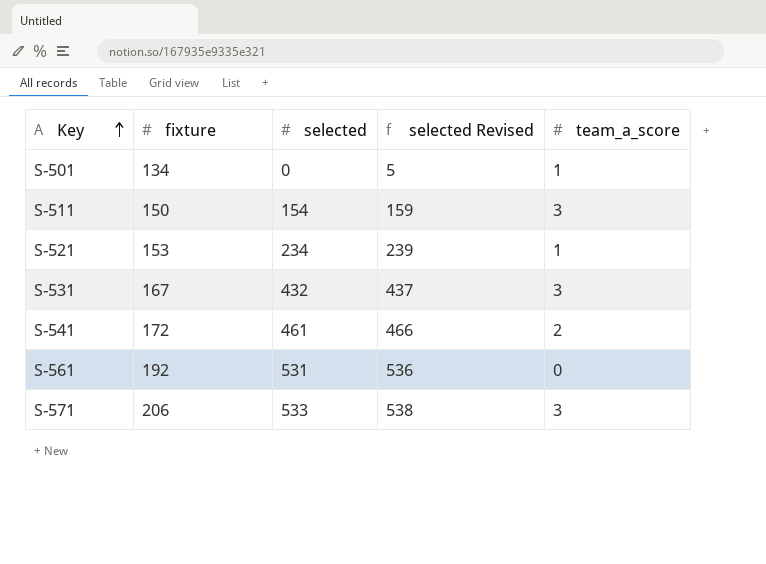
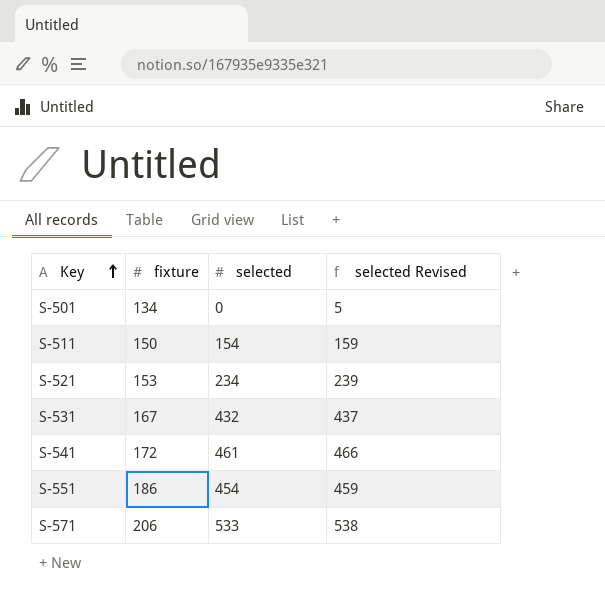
column team_a_score | position: 5 -> none
row S-561: 192 | 531 | 536 | 0 -> none
row S-551: none -> 186 | 454 | 459

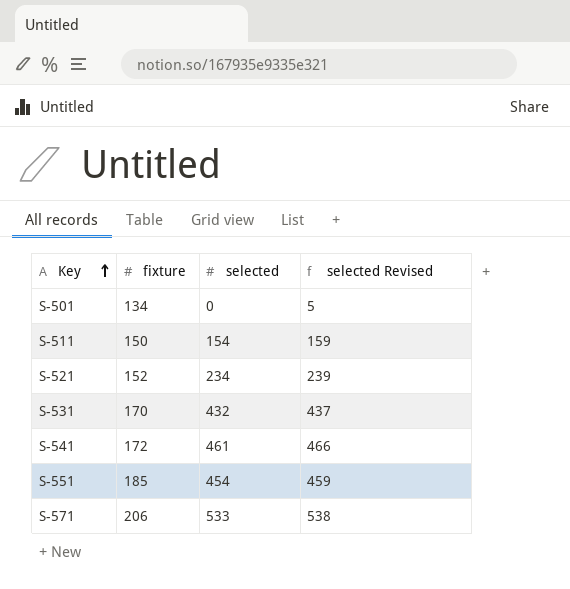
S-521 | fixture: 153 -> 152
S-531 | fixture: 167 -> 170
S-551 | fixture: 186 -> 185

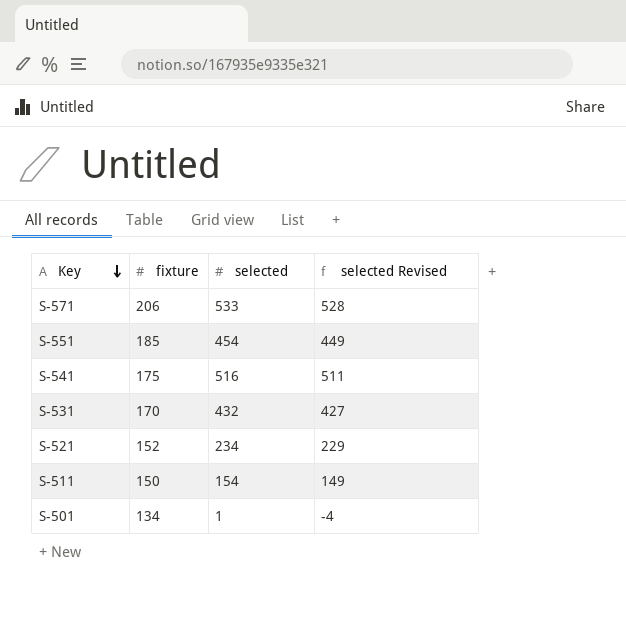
row order: Key ascending -> Key descending
column selected Revised | formula: [selected] + 5 -> [selected] - 5
S-541 | fixture: 172 -> 175
S-541 | selected: 461 -> 516
S-501 | selected: 0 -> 1

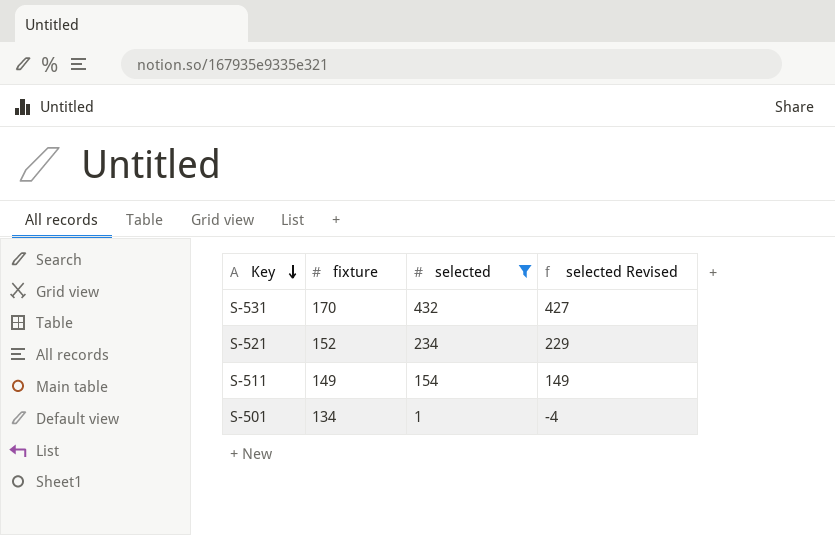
filter: none -> selected <= 432
S-511 | fixture: 150 -> 149

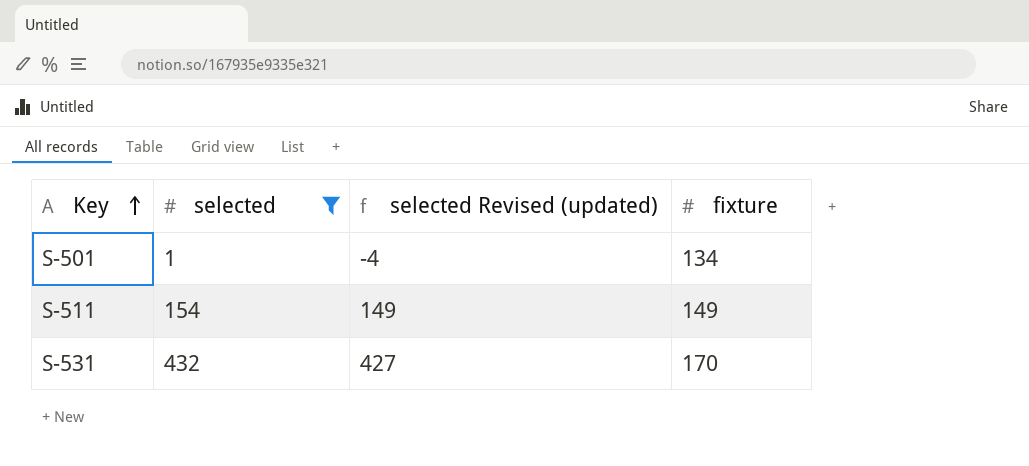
row order: Key descending -> Key ascending
column name: selected Revised -> selected Revised (updated)
column fixture | position: 2 -> 4
row S-521: 152 | 234 | 229 -> none

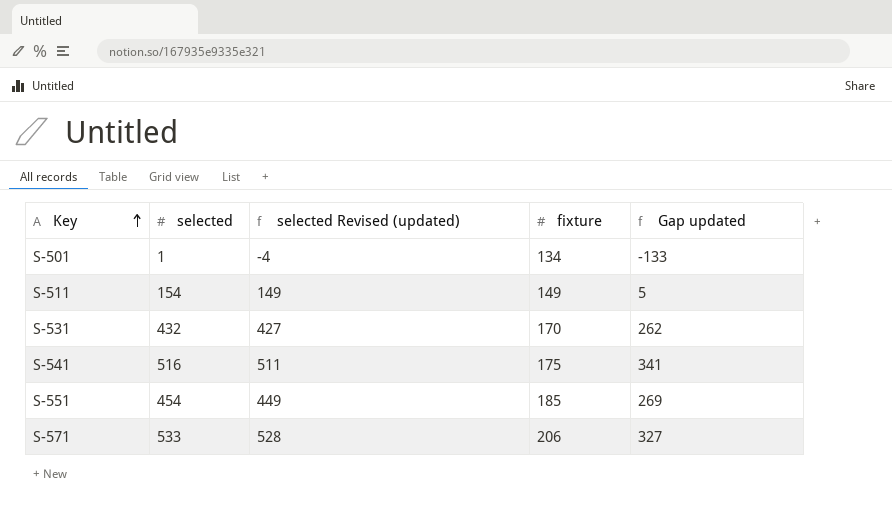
filter: selected <= 432 -> none
column Gap updated | formula: none -> [selected] - [fixture]

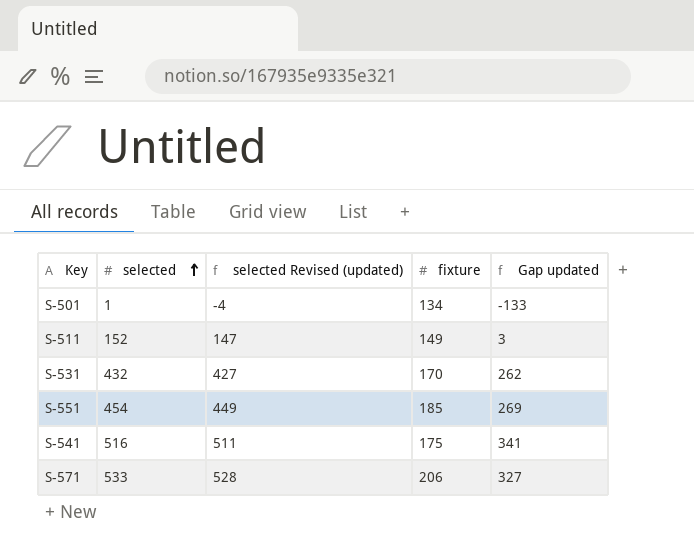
row order: Key ascending -> selected ascending
S-511 | selected: 154 -> 152
S-511 | selected Revised (updated): 149 -> 147
S-511 | Gap updated: 5 -> 3

